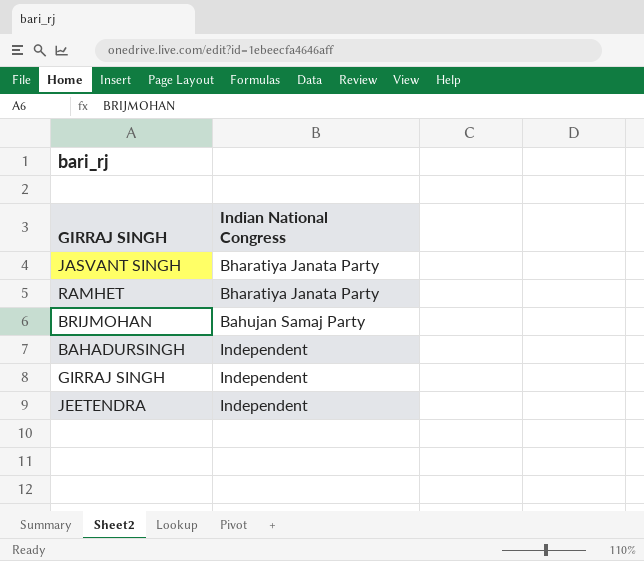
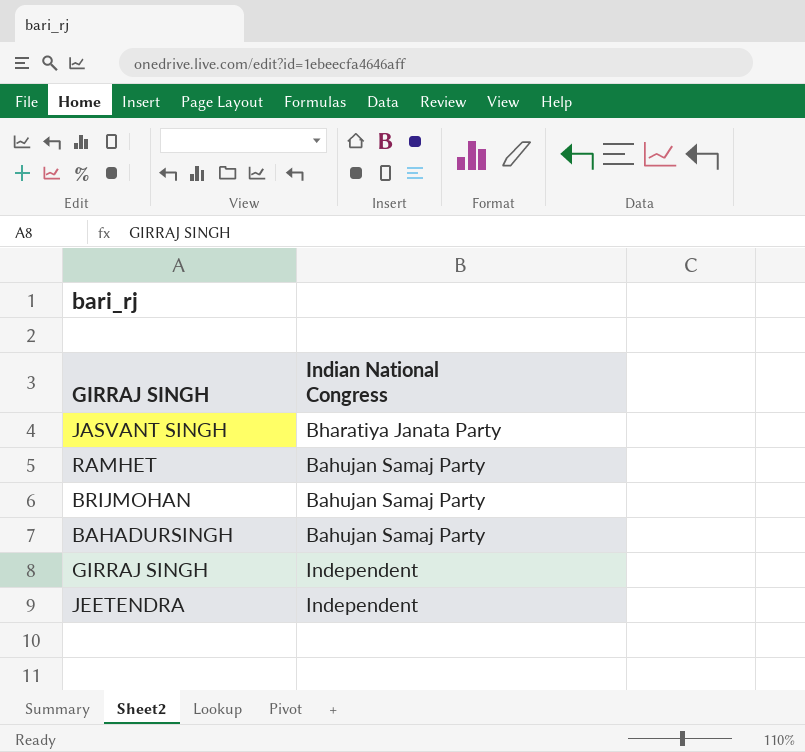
RAMHET | Indian National Congress: Bharatiya Janata Party -> Bahujan Samaj Party
BAHADURSINGH | Indian National Congress: Independent -> Bahujan Samaj Party

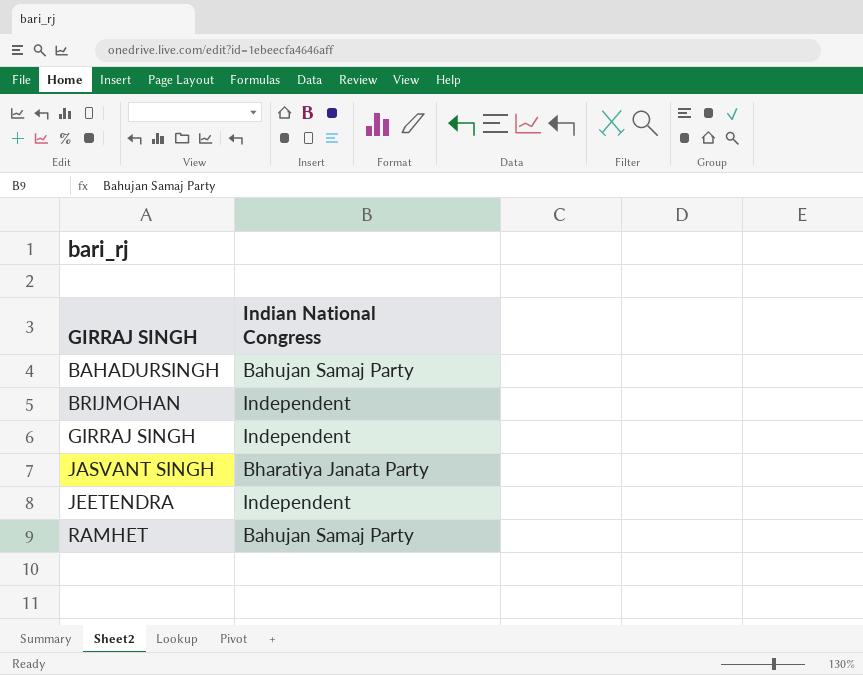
row order: none -> GIRRAJ SINGH ascending
BRIJMOHAN | Indian National Congress: Bahujan Samaj Party -> Independent

